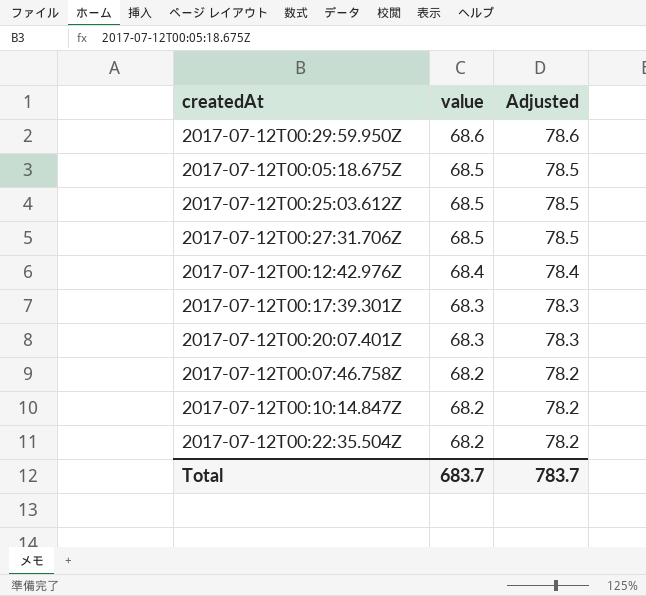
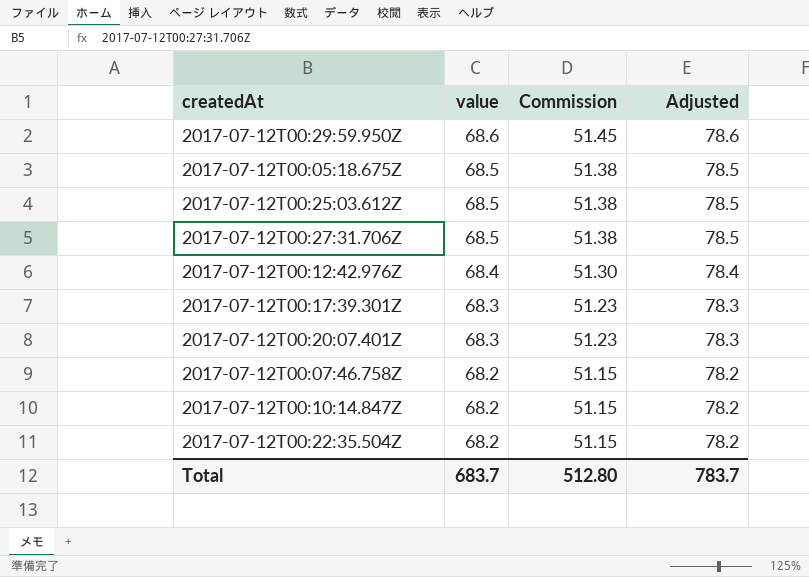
column Commission | formula: none -> [value] * 0.75

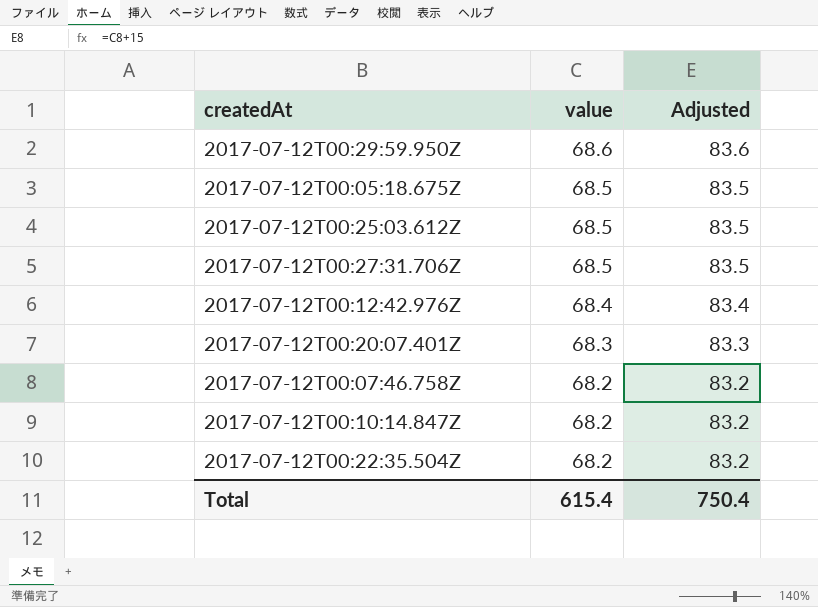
column Commission | formula: [value] * 0.75 -> none
column Adjusted | formula: [value] + 10 -> [value] + 15
row 2017-07-12T00:17:39.301Z: 68.3 | 51.23 | 78.3 -> none
Total | value: 683.7 -> 615.4
Total | Adjusted: 783.7 -> 750.4

